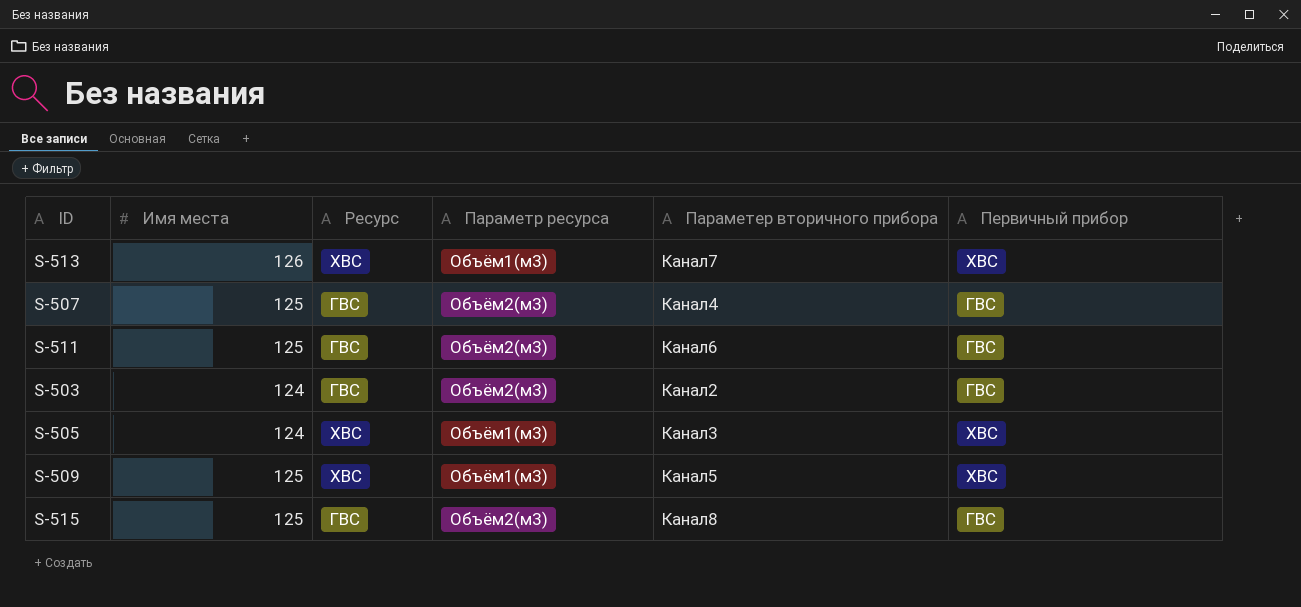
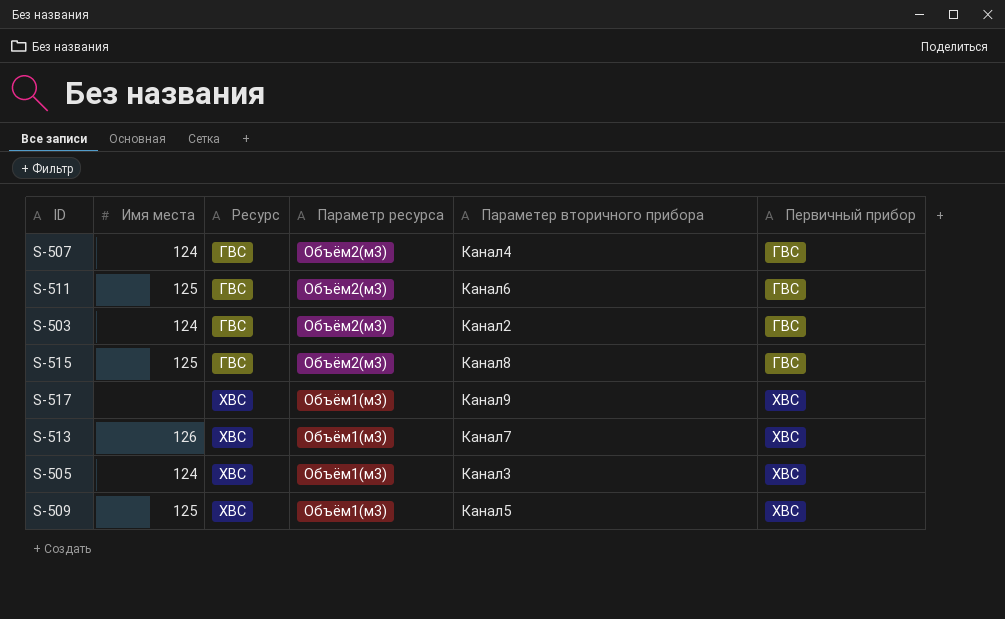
row order: none -> Ресурс ascending
S-507 | Имя места: 125 -> 124
row S-517: none -> none | ХВС | Объём1(м3) | Канал9 | ХВС

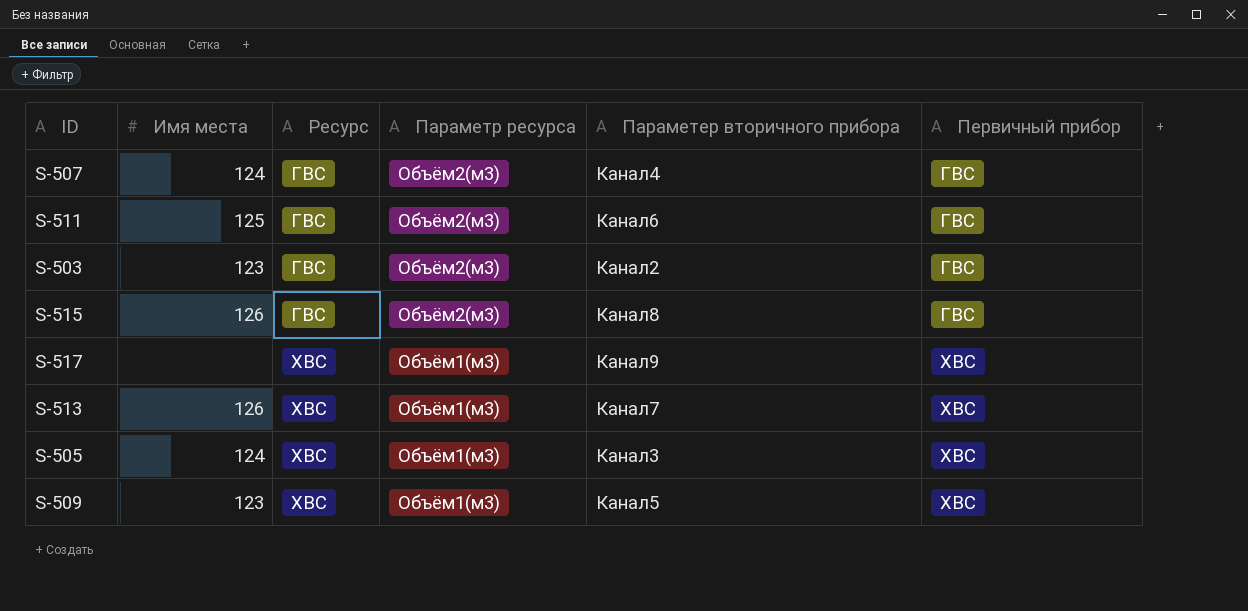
S-503 | Имя места: 124 -> 123
S-515 | Имя места: 125 -> 126
S-509 | Имя места: 125 -> 123

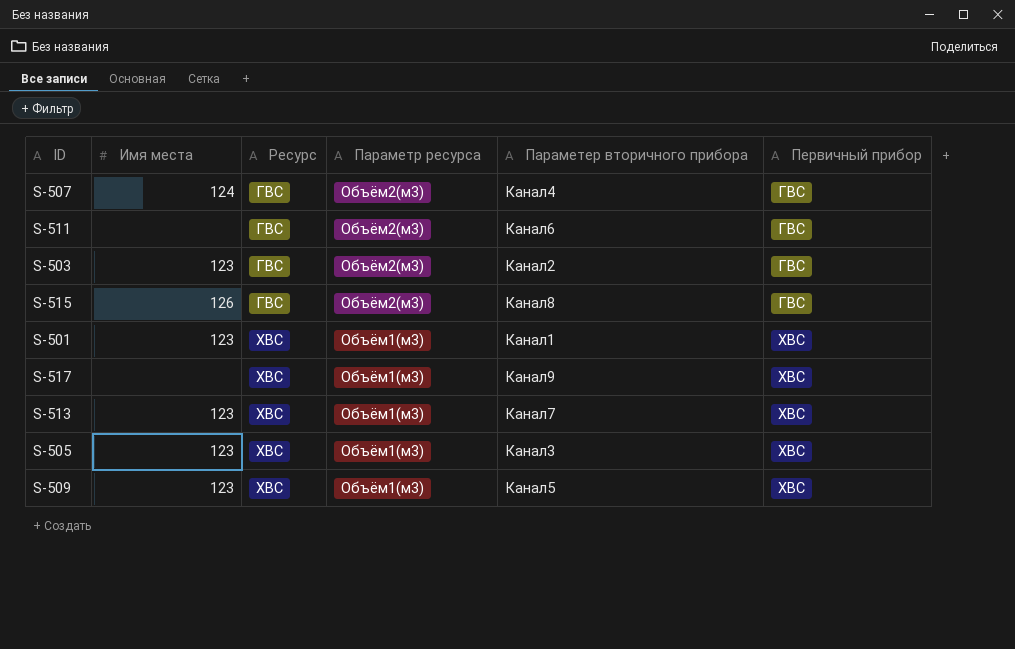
S-511 | Имя места: 125 -> none
row S-501: none -> 123 | ХВС | Объём1(м3) | Канал1 | ХВС
S-513 | Имя места: 126 -> 123
S-505 | Имя места: 124 -> 123

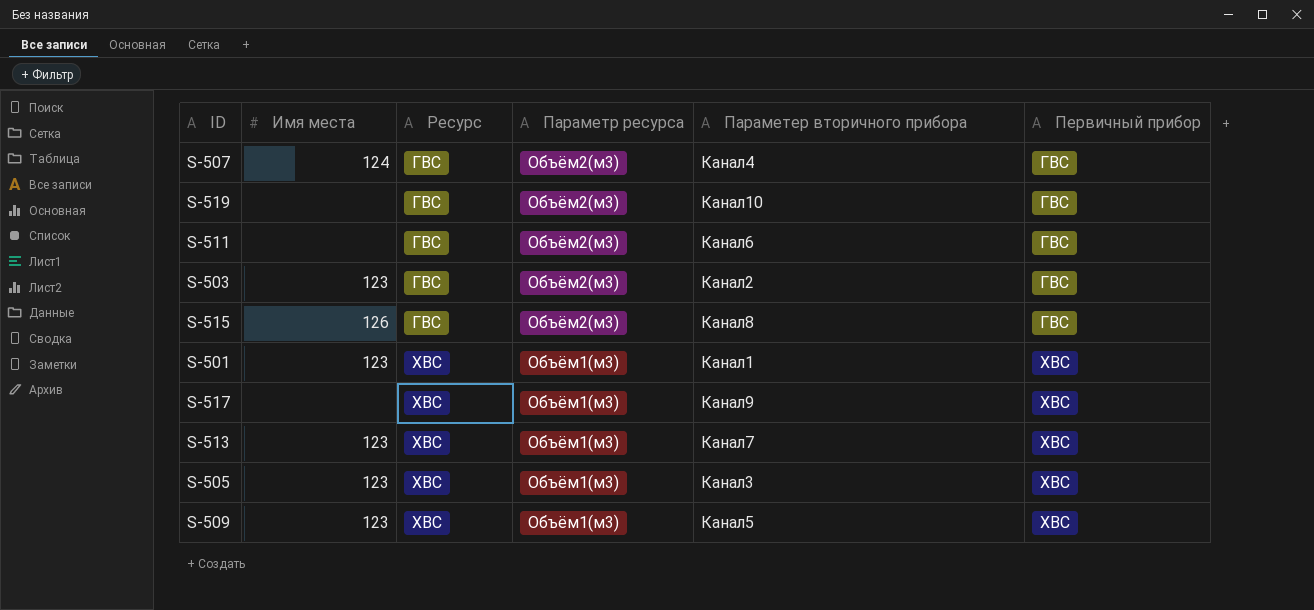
row S-519: none -> none | ГВС | Объём2(м3) | Канал10 | ГВС

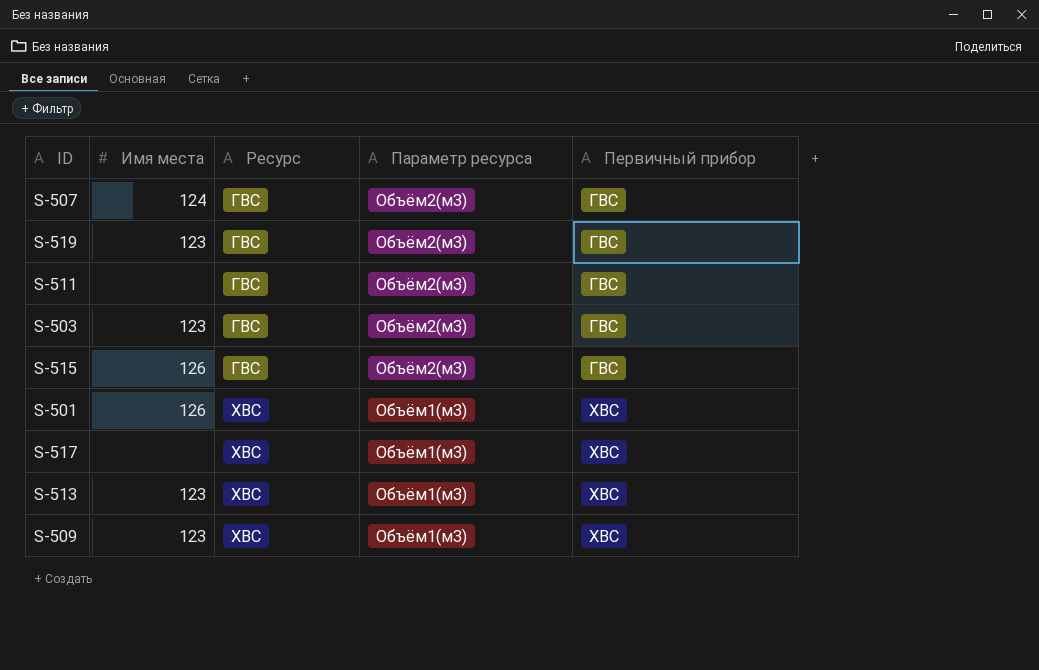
column Параметер вторичного прибора | position: 5 -> none
row S-505: 123 | ХВС | Объём1(м3) | Канал3 | ХВС -> none
S-519 | Имя места: none -> 123
S-501 | Имя места: 123 -> 126

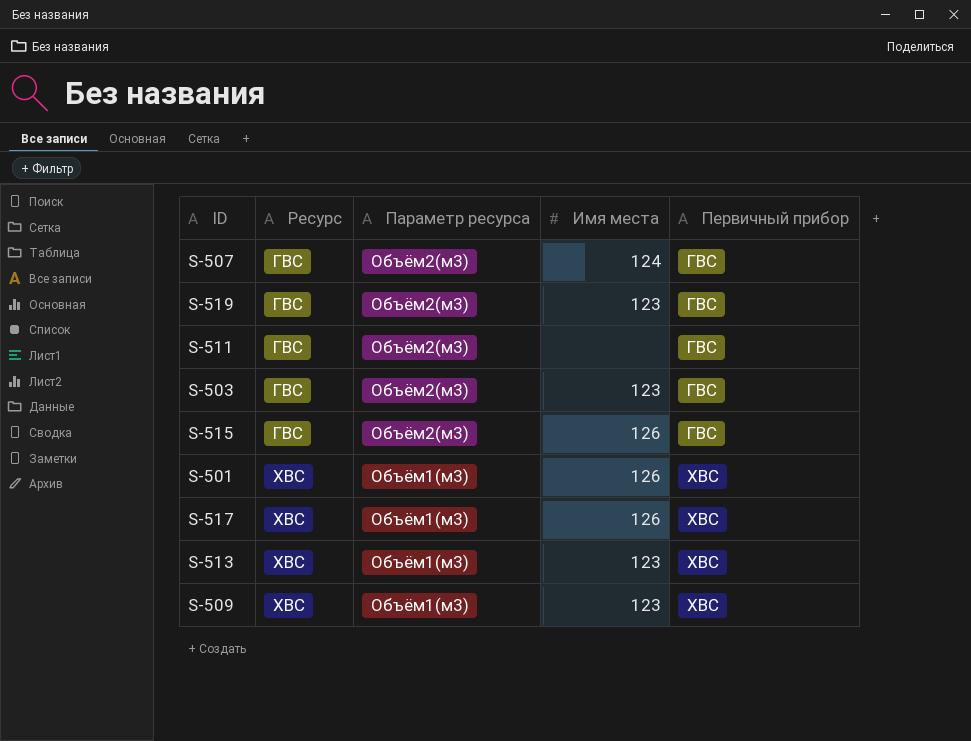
column Имя места | position: 2 -> 4
S-517 | Имя места: none -> 126

